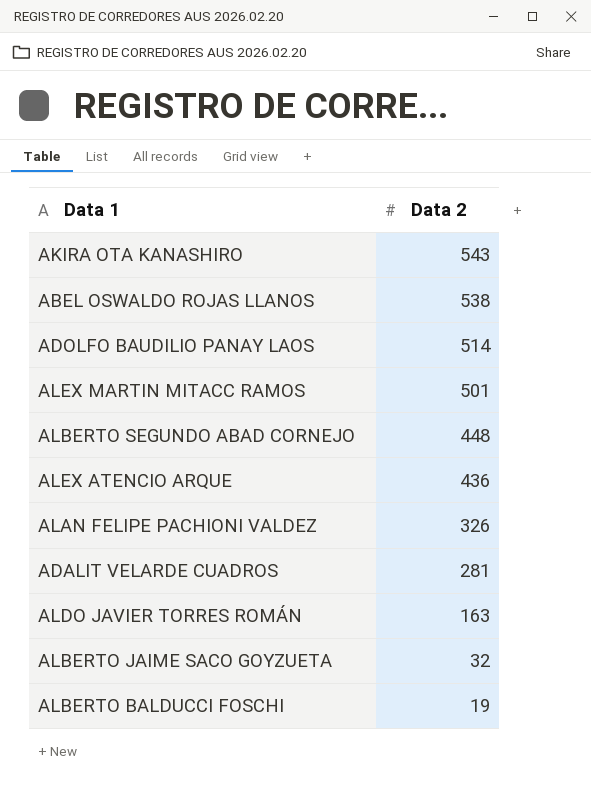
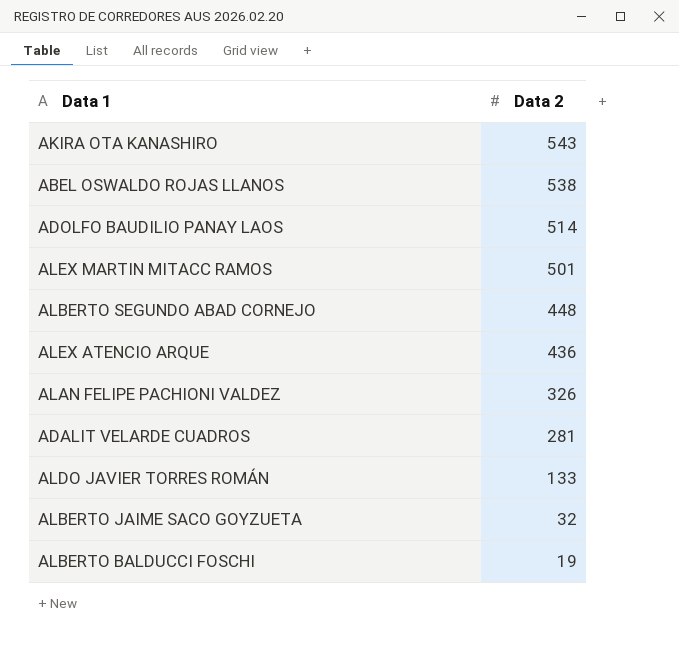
ALDO JAVIER TORRES ROMÁN | Data 2: 163 -> 133

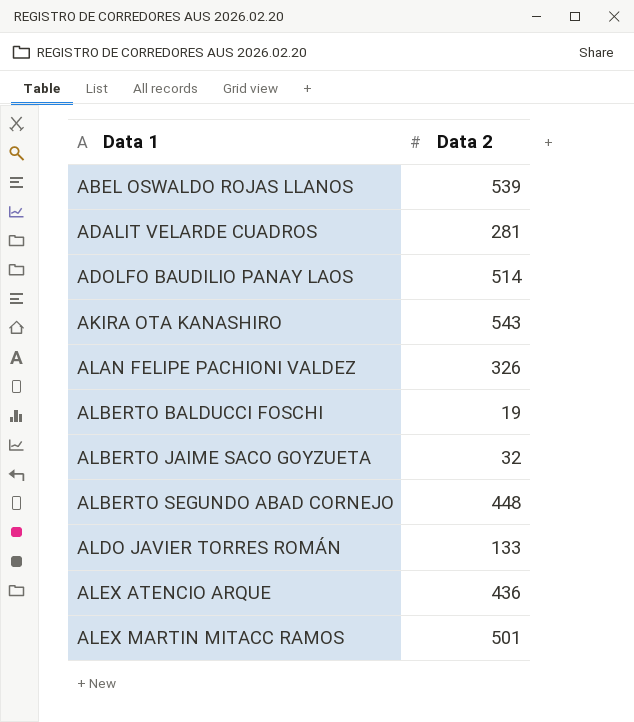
row order: Data 2 descending -> Data 1 ascending
ABEL OSWALDO ROJAS LLANOS | Data 2: 538 -> 539

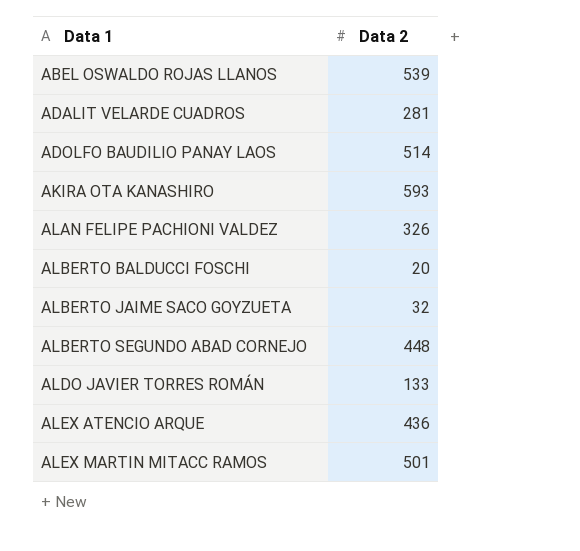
AKIRA OTA KANASHIRO | Data 2: 543 -> 593
ALBERTO BALDUCCI FOSCHI | Data 2: 19 -> 20

